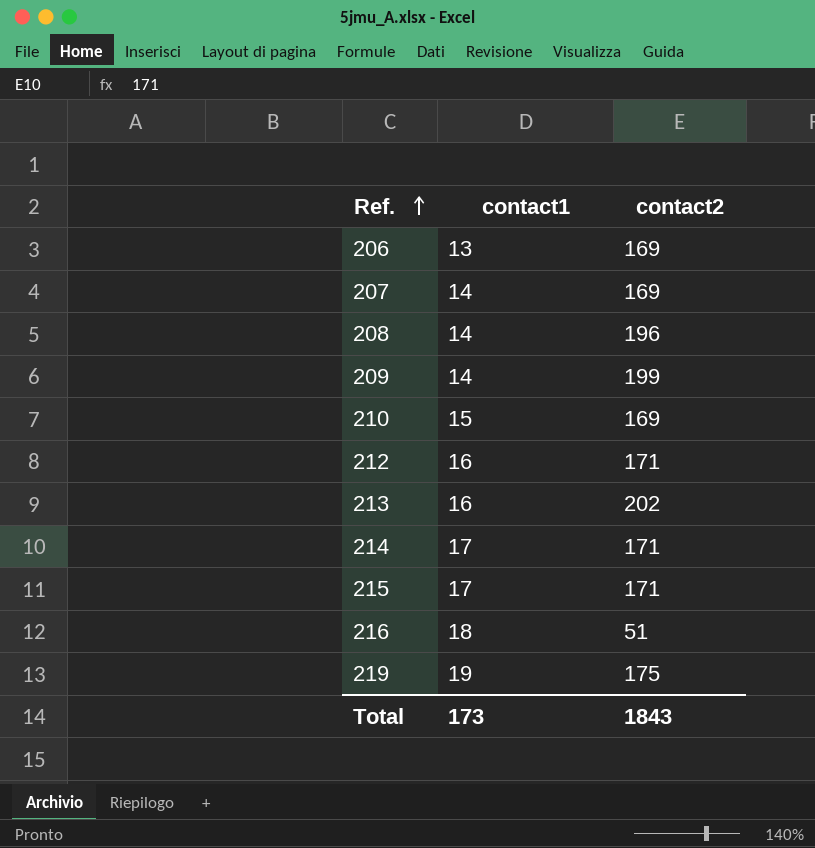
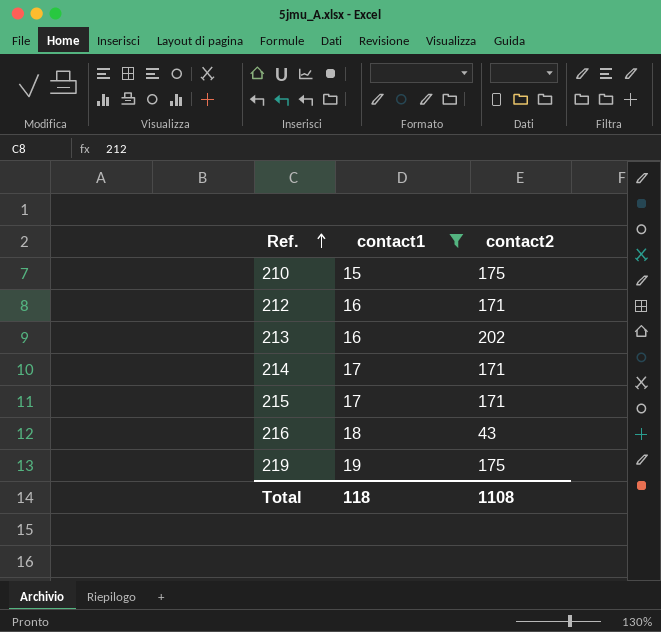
filter: none -> contact1 >= 15
210 | contact2: 169 -> 175
216 | contact2: 51 -> 43
Total | contact1: 173 -> 118
Total | contact2: 1843 -> 1108

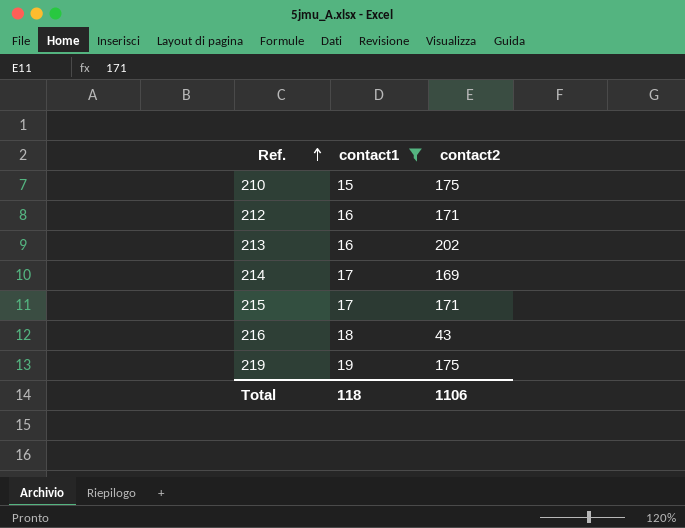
214 | contact2: 171 -> 169
Total | contact2: 1108 -> 1106

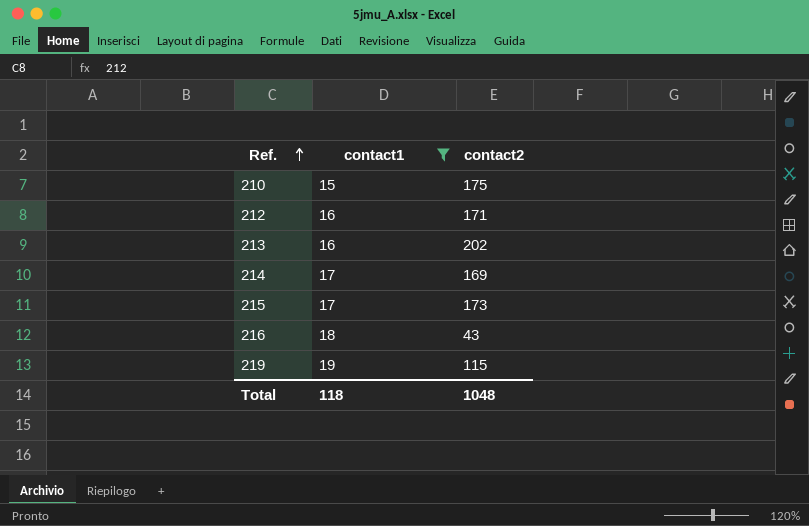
215 | contact2: 171 -> 173
219 | contact2: 175 -> 115
Total | contact2: 1106 -> 1048

